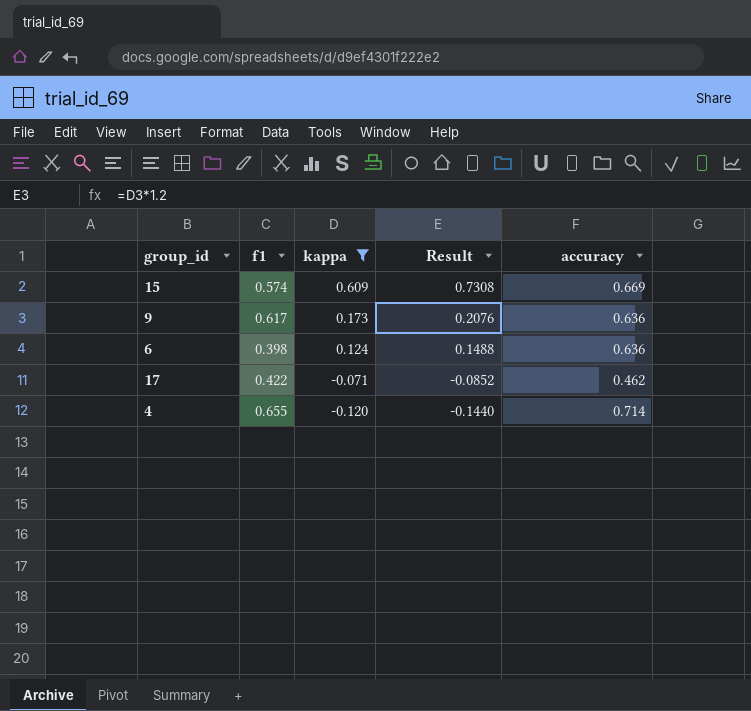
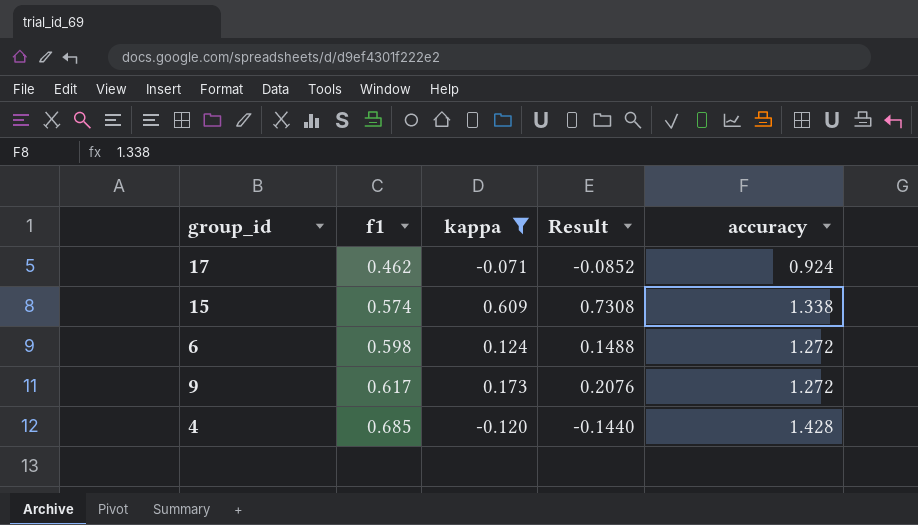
row order: kappa descending -> f1 ascending
17 | f1: 0.422 -> 0.462
17 | accuracy: 0.462 -> 0.924
15 | accuracy: 0.669 -> 1.338
6 | f1: 0.398 -> 0.598
6 | accuracy: 0.636 -> 1.272
9 | accuracy: 0.636 -> 1.272
4 | f1: 0.655 -> 0.685
4 | accuracy: 0.714 -> 1.428

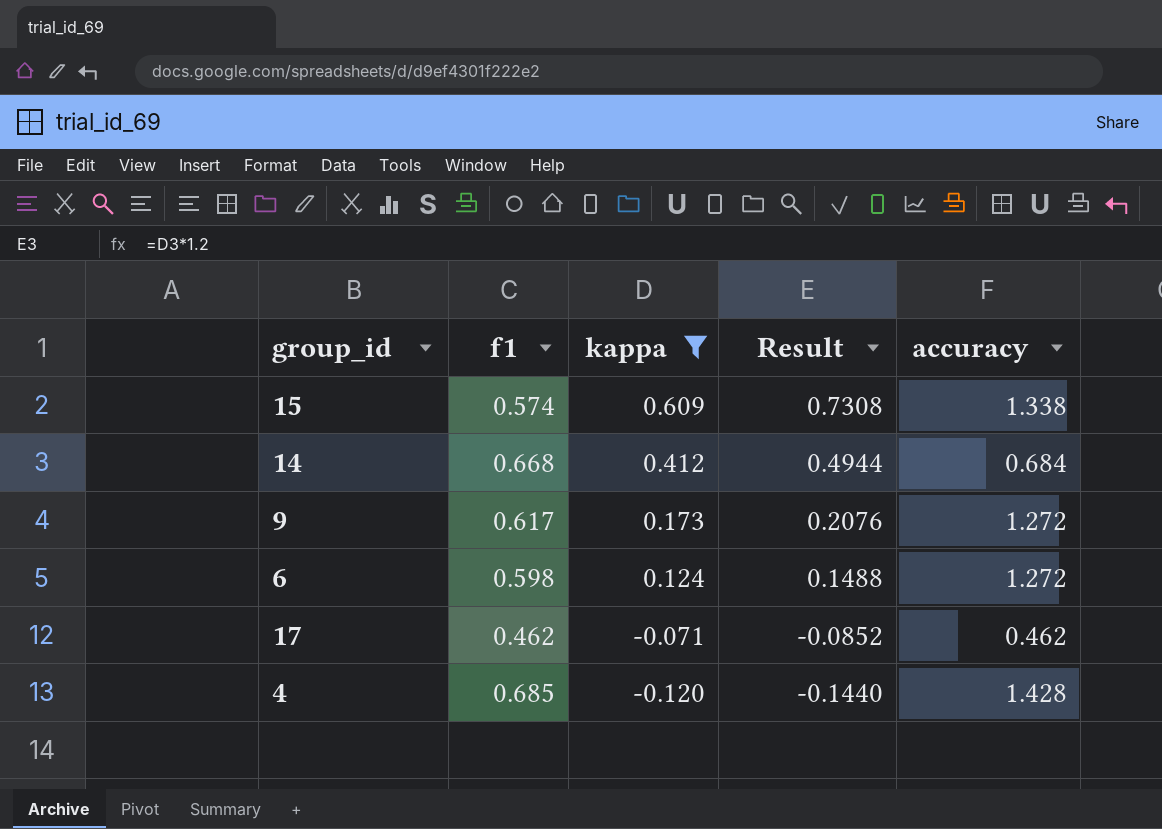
row order: f1 ascending -> kappa descending
row 14: none -> 0.668 | 0.412 | 0.4944 | 0.684
17 | accuracy: 0.924 -> 0.462

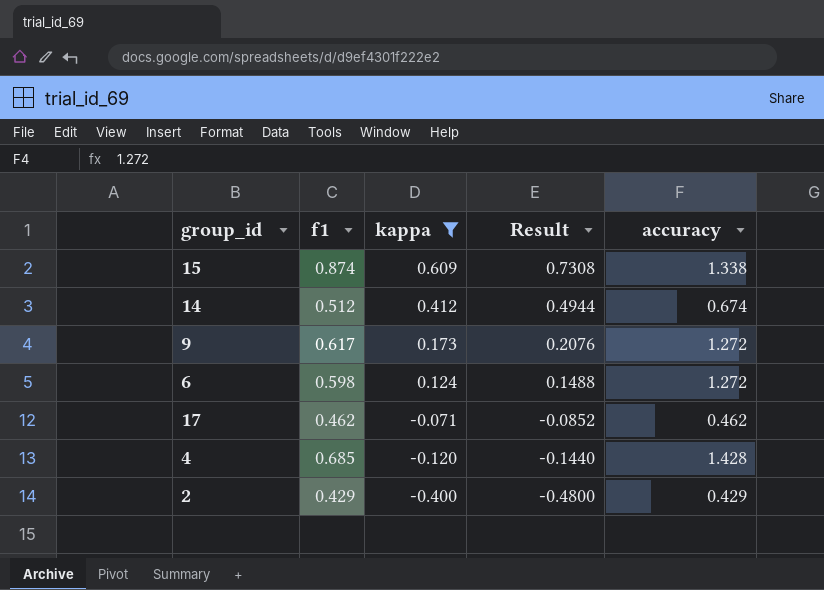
15 | f1: 0.574 -> 0.874
14 | f1: 0.668 -> 0.512
14 | accuracy: 0.684 -> 0.674
row 2: none -> 0.429 | -0.400 | -0.4800 | 0.429

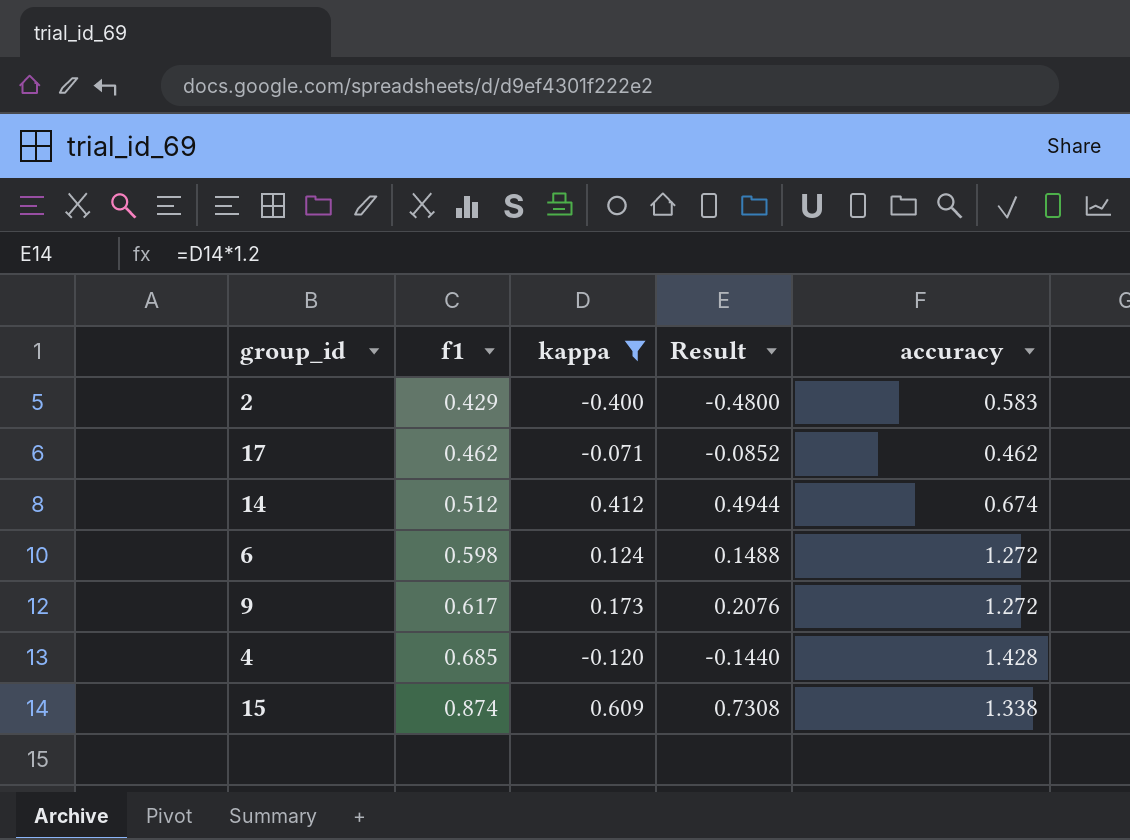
row order: kappa descending -> f1 ascending
2 | accuracy: 0.429 -> 0.583

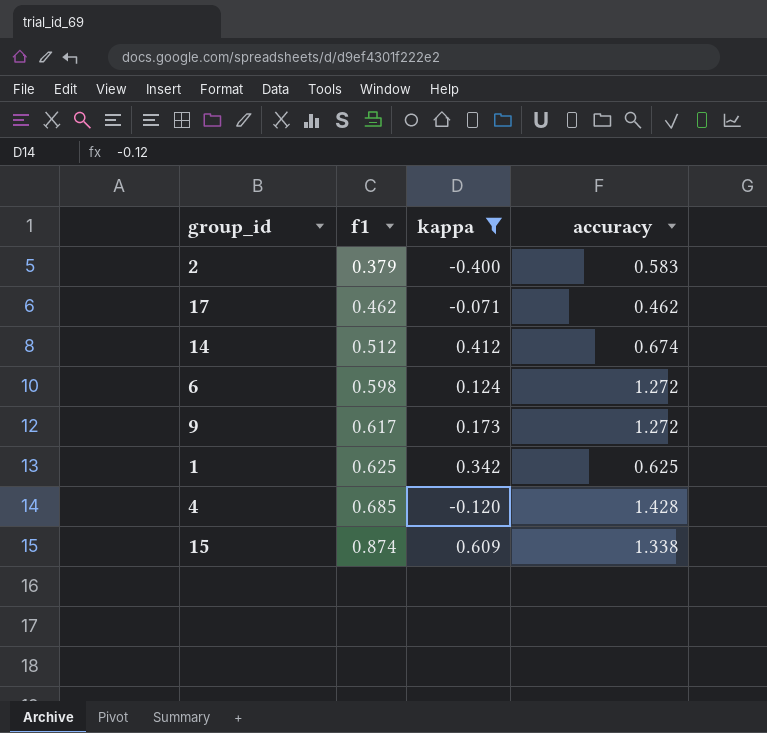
column Result | formula: [kappa] * 1.2 -> none
2 | f1: 0.429 -> 0.379
row 1: none -> 0.625 | 0.342 | 0.625

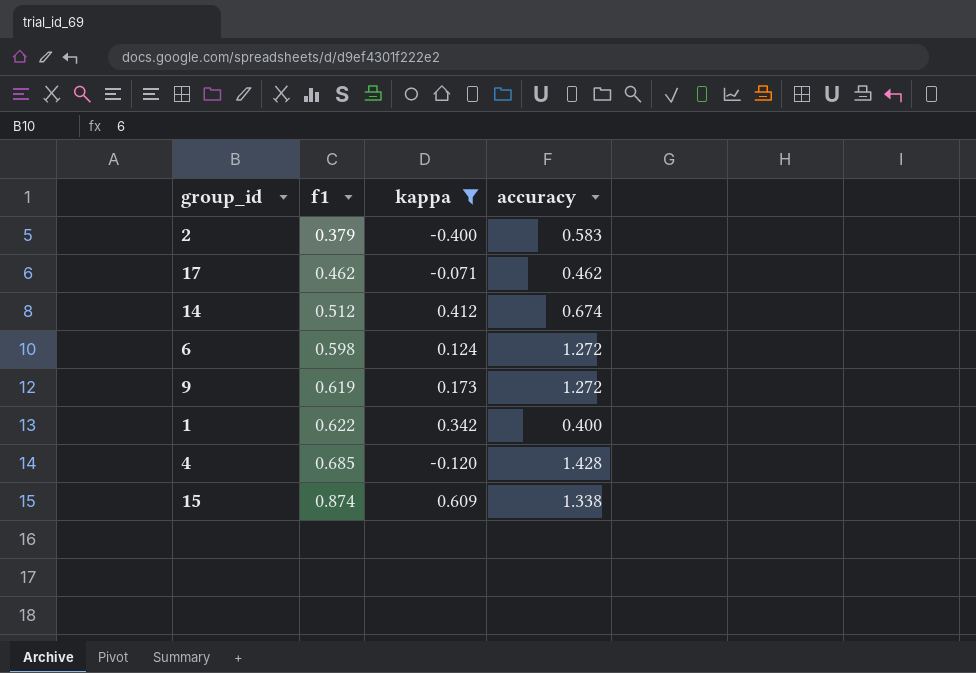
9 | f1: 0.617 -> 0.619
1 | f1: 0.625 -> 0.622
1 | accuracy: 0.625 -> 0.400

